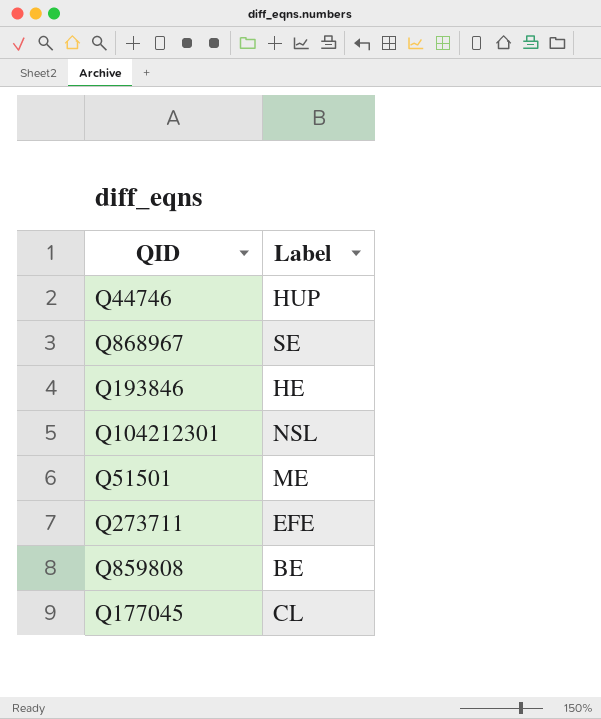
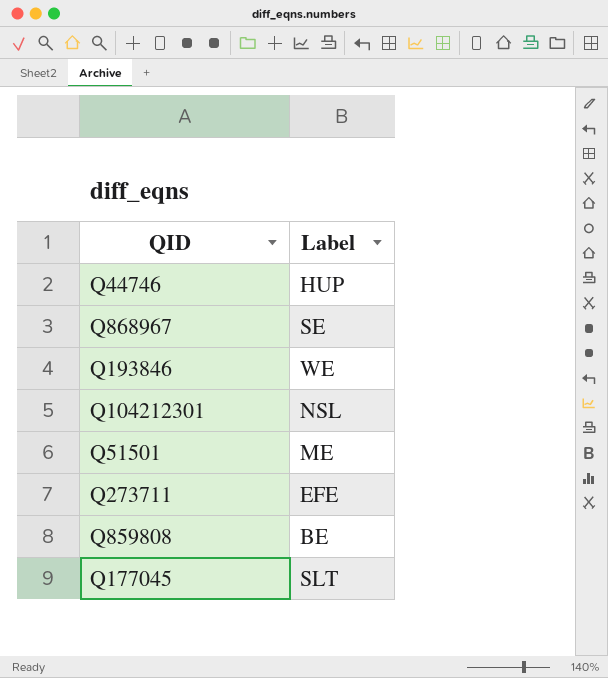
Q193846 | Label: HE -> WE
Q177045 | Label: CL -> SLT

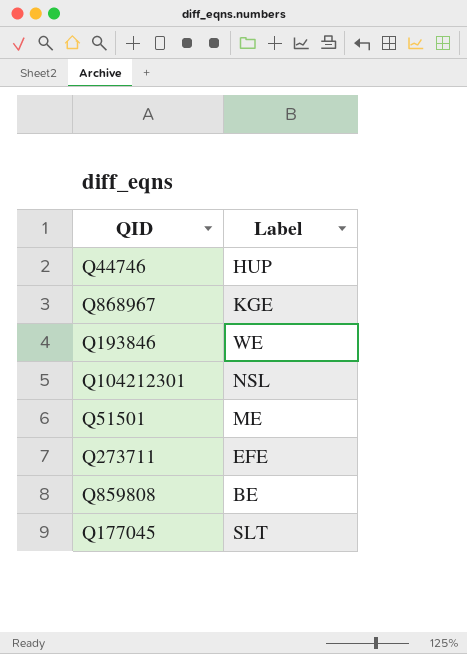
Q868967 | Label: SE -> KGE

